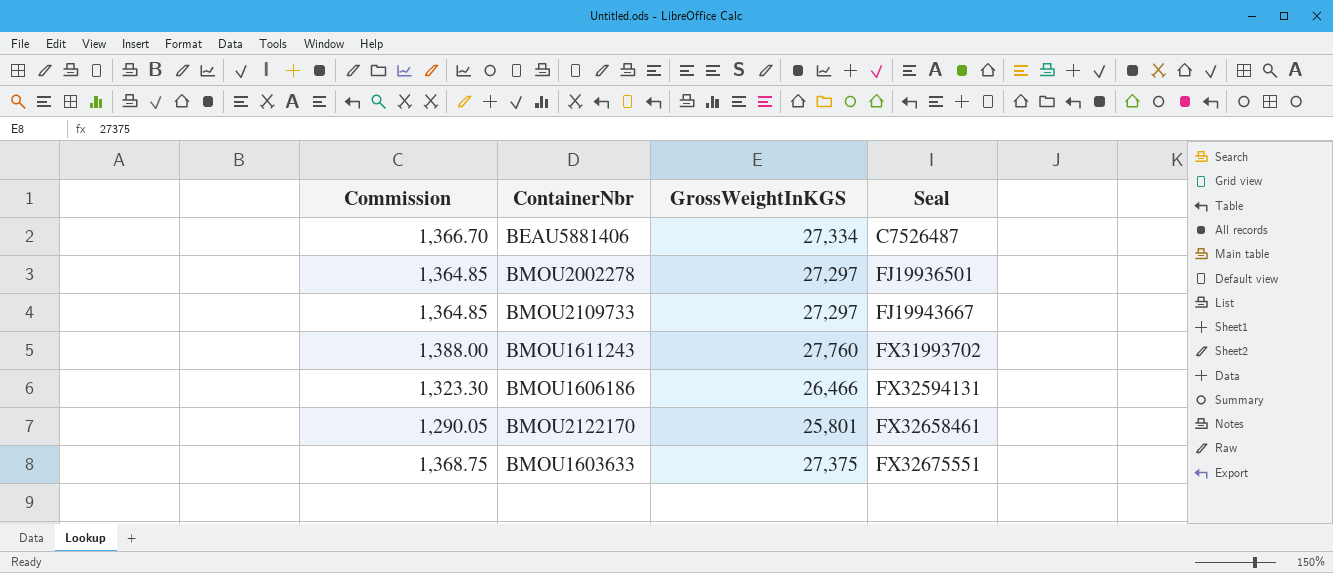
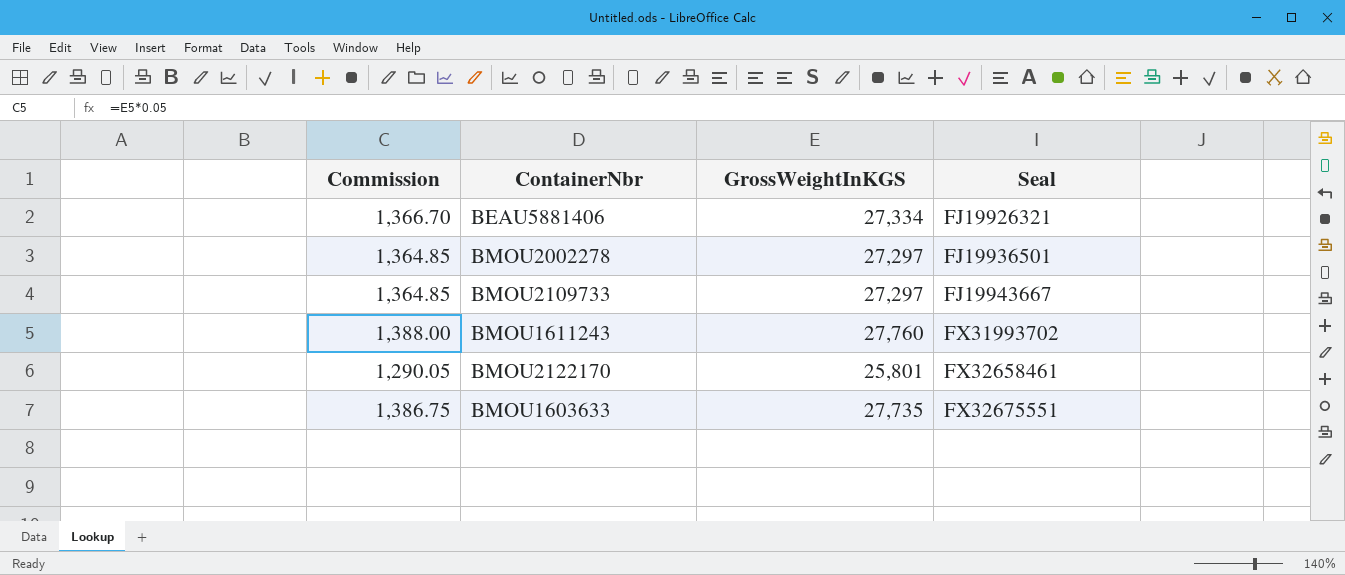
row BMOU1606186: 1,323.30 | 26,466 | FX32594131 -> none
BEAU5881406 | Seal: C7526487 -> FJ19926321
BMOU1603633 | Commission: 1,368.75 -> 1,386.75
BMOU1603633 | GrossWeightInKGS: 27,375 -> 27,735

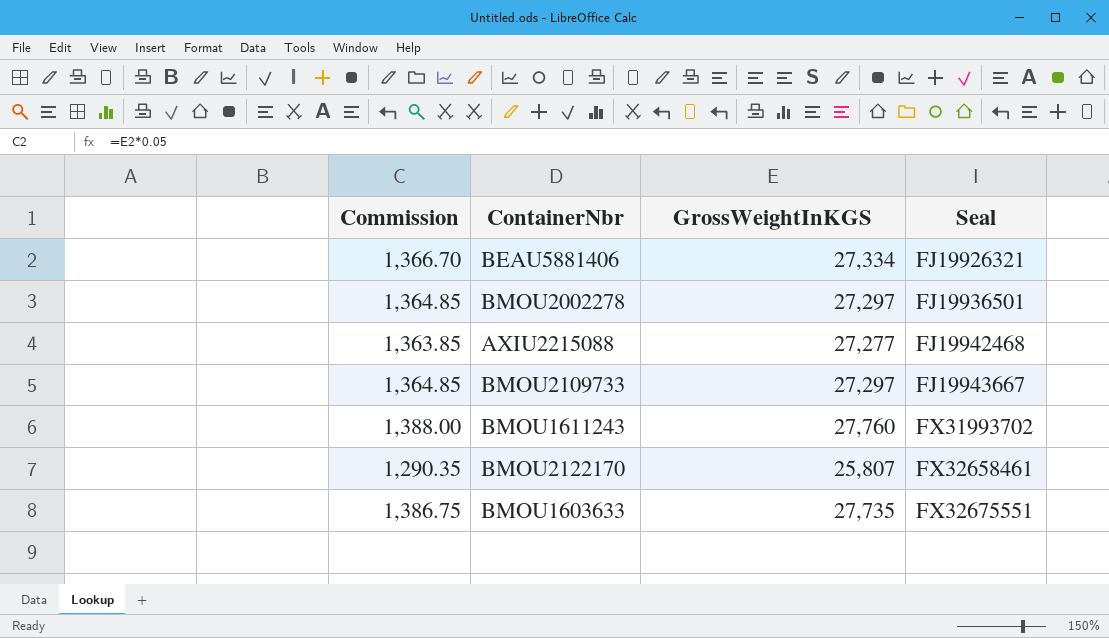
row AXIU2215088: none -> 1,363.85 | 27,277 | FJ19942468
BMOU2122170 | Commission: 1,290.05 -> 1,290.35
BMOU2122170 | GrossWeightInKGS: 25,801 -> 25,807

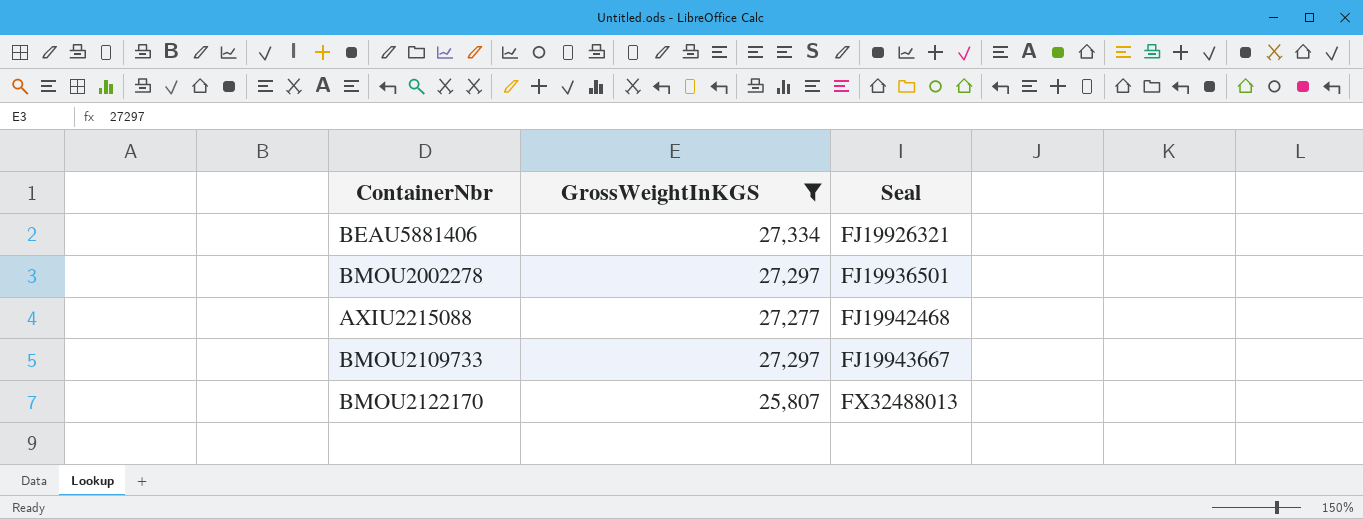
filter: none -> GrossWeightInKGS <= 27,334
column Commission | formula: [GrossWeightInKGS] * 0.05 -> none
BMOU2122170 | Seal: FX32658461 -> FX32488013

